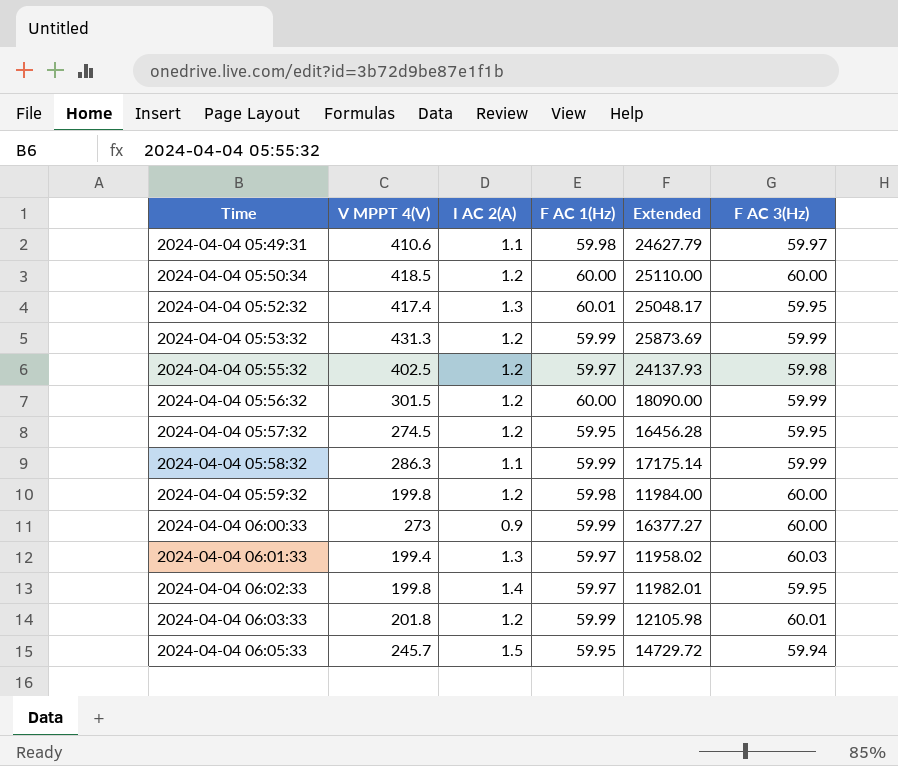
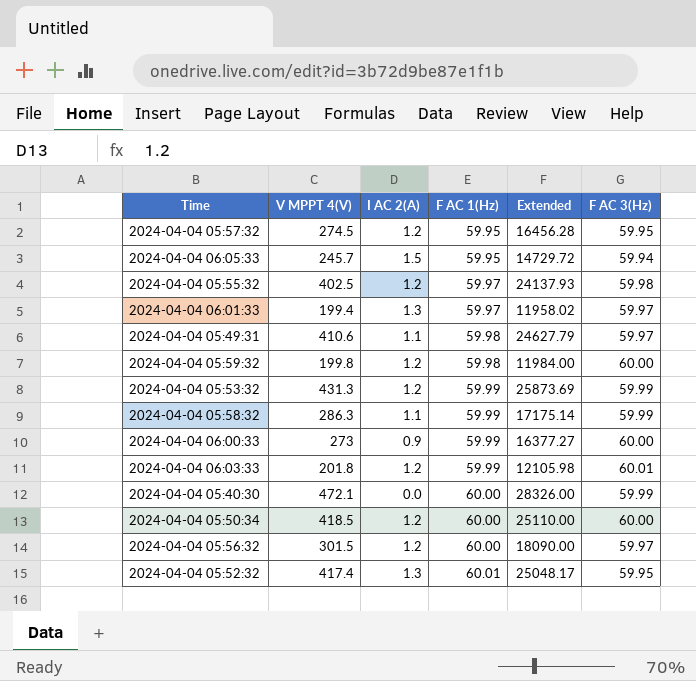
row order: Time ascending -> F AC 1(Hz) ascending
row 2024-04-04 06:02:33: 199.8 | 1.4 | 59.97 | 11982.01 | 59.95 -> none
2024-04-04 06:01:33 | F AC 3(Hz): 60.03 -> 59.97
row 2024-04-04 05:40:30: none -> 472.1 | 0.0 | 60.00 | 28326.00 | 59.99
2024-04-04 05:56:32 | F AC 3(Hz): 59.99 -> 59.97

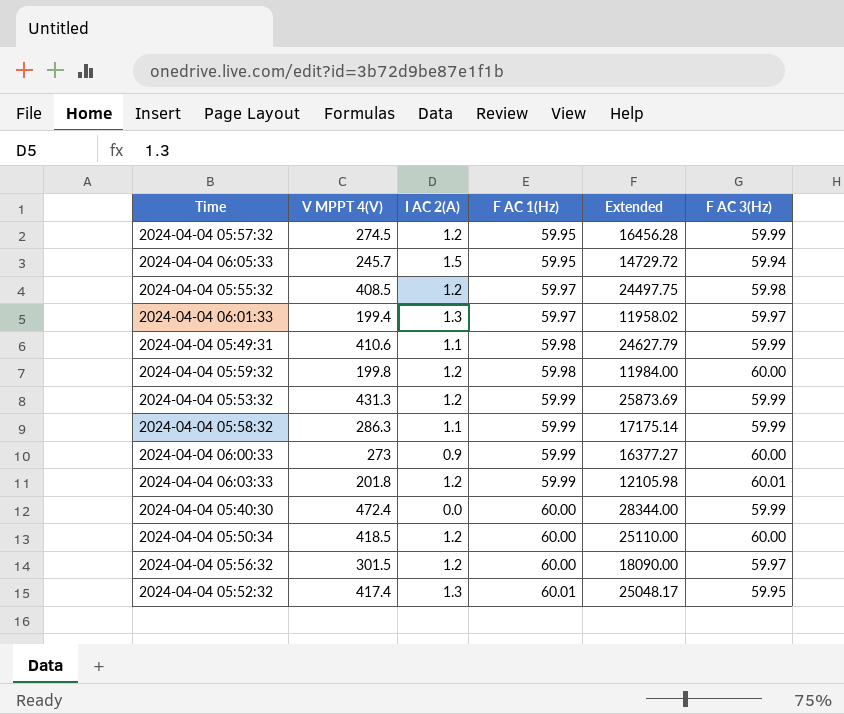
2024-04-04 05:57:32 | F AC 3(Hz): 59.95 -> 59.99
2024-04-04 05:55:32 | V MPPT 4(V): 402.5 -> 408.5
2024-04-04 05:55:32 | Extended: 24137.93 -> 24497.75
2024-04-04 05:49:31 | F AC 3(Hz): 59.97 -> 59.99
2024-04-04 05:40:30 | V MPPT 4(V): 472.1 -> 472.4
2024-04-04 05:40:30 | Extended: 28326.00 -> 28344.00

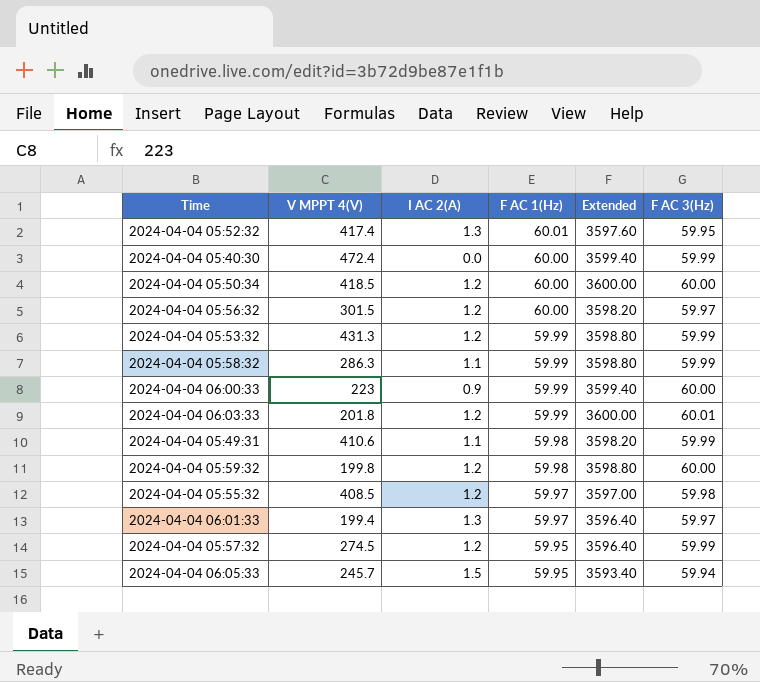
row order: F AC 1(Hz) ascending -> F AC 1(Hz) descending
column Extended | formula: [V MPPT 4(V)] * [F AC 1(Hz)] -> [F AC 1(Hz)] * [F AC 3(Hz)]
2024-04-04 06:00:33 | V MPPT 4(V): 273 -> 223

